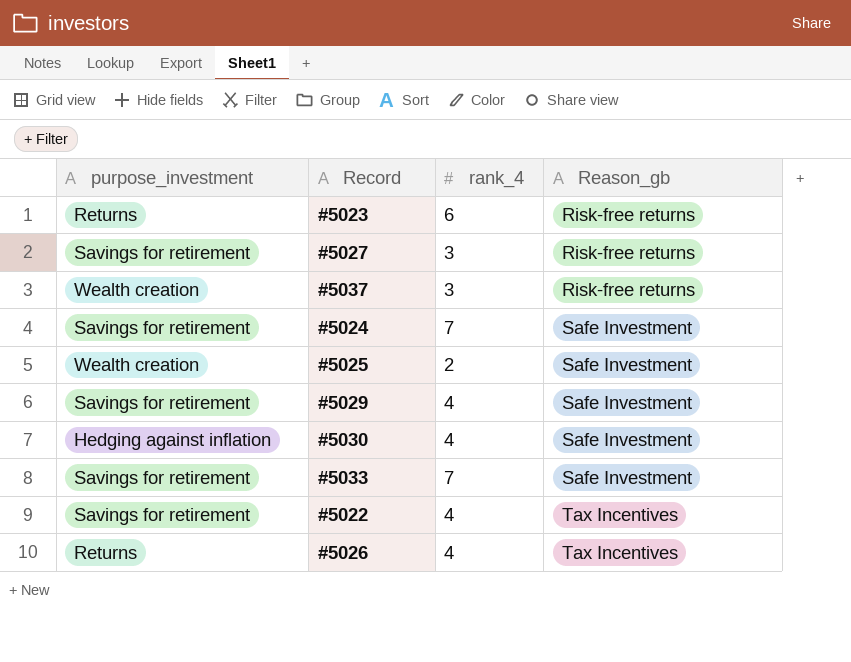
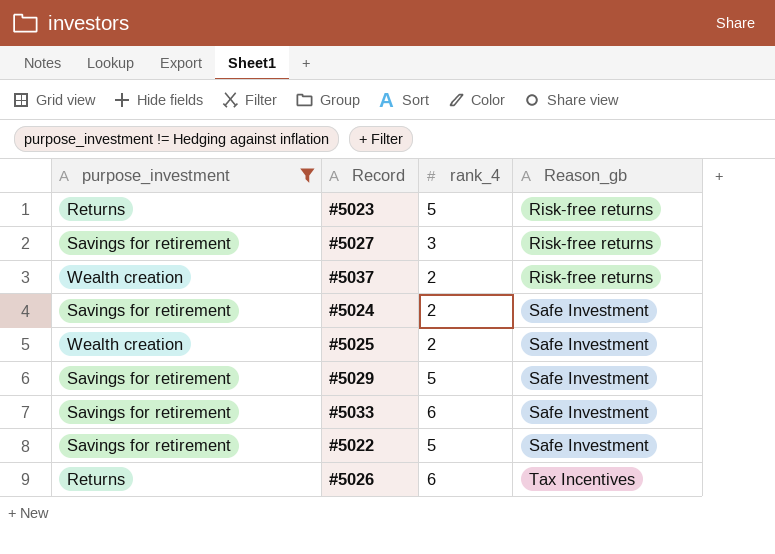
filter: none -> purpose_investment != Hedging against inflation
#5023 | rank_4: 6 -> 5
#5037 | rank_4: 3 -> 2
#5024 | rank_4: 7 -> 2
#5029 | rank_4: 4 -> 5
#5033 | rank_4: 7 -> 6
#5022 | rank_4: 4 -> 5
#5022 | Reason_gb: Tax Incentives -> Safe Investment
#5026 | rank_4: 4 -> 6

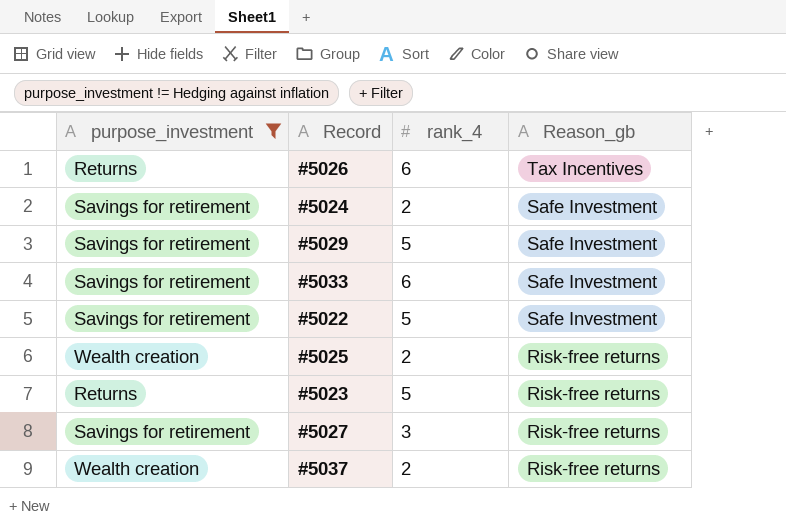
row order: Reason_gb ascending -> Reason_gb descending
#5025 | Reason_gb: Safe Investment -> Risk-free returns

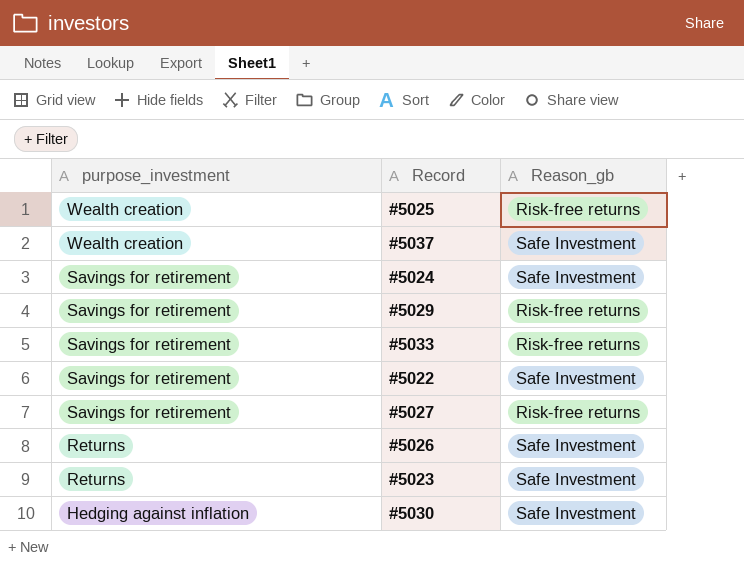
filter: purpose_investment != Hedging against inflation -> none
row order: Reason_gb descending -> purpose_investment descending
column rank_4 | position: 3 -> none
#5037 | Reason_gb: Risk-free returns -> Safe Investment
#5029 | Reason_gb: Safe Investment -> Risk-free returns
#5033 | Reason_gb: Safe Investment -> Risk-free returns
#5026 | Reason_gb: Tax Incentives -> Safe Investment
#5023 | Reason_gb: Risk-free returns -> Safe Investment

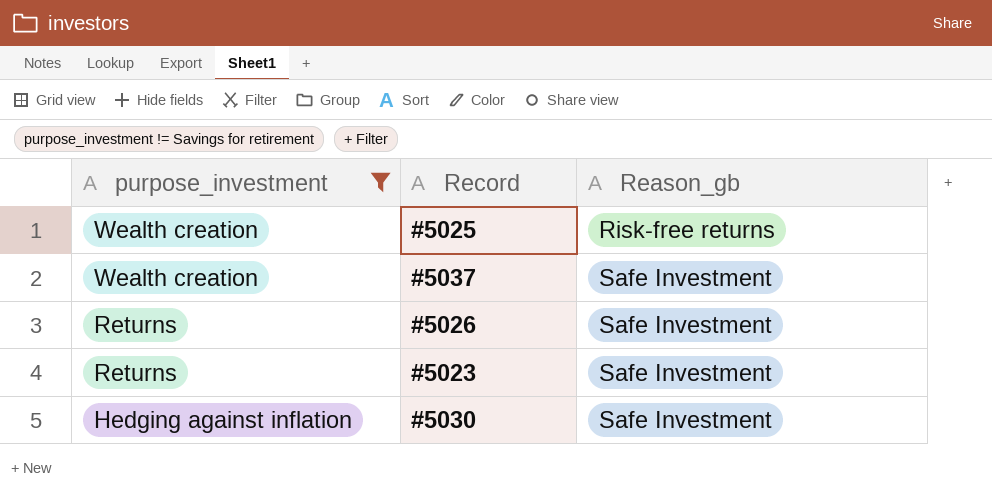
filter: none -> purpose_investment != Savings for retirement

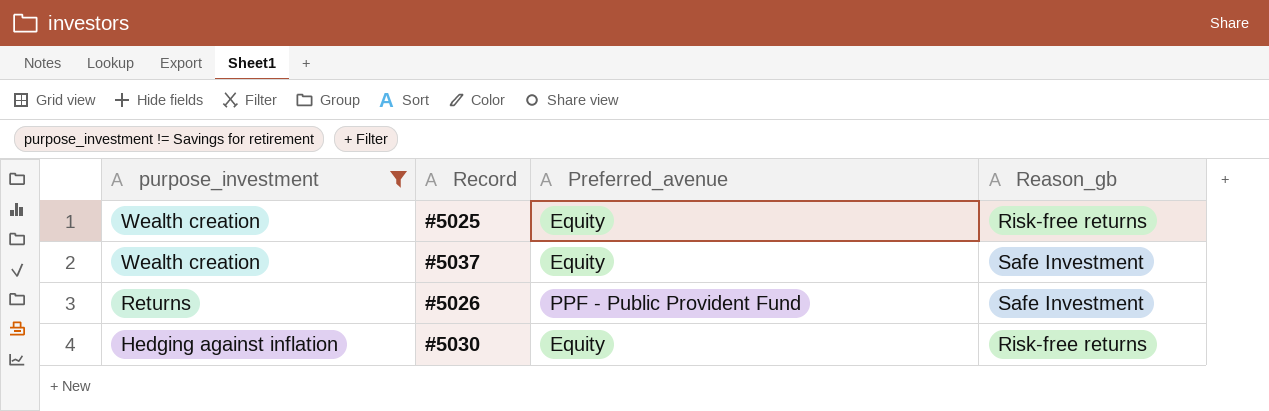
column Preferred_avenue | position: none -> 3
row #5023: Returns | Safe Investment -> none
#5030 | Reason_gb: Safe Investment -> Risk-free returns

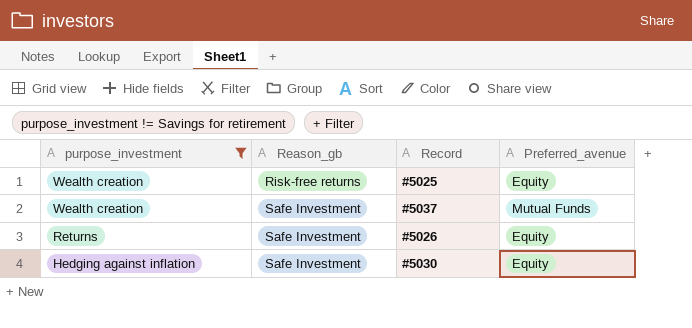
column Reason_gb | position: 4 -> 2
#5037 | Preferred_avenue: Equity -> Mutual Funds
#5026 | Preferred_avenue: PPF - Public Provident Fund -> Equity
#5030 | Reason_gb: Risk-free returns -> Safe Investment

